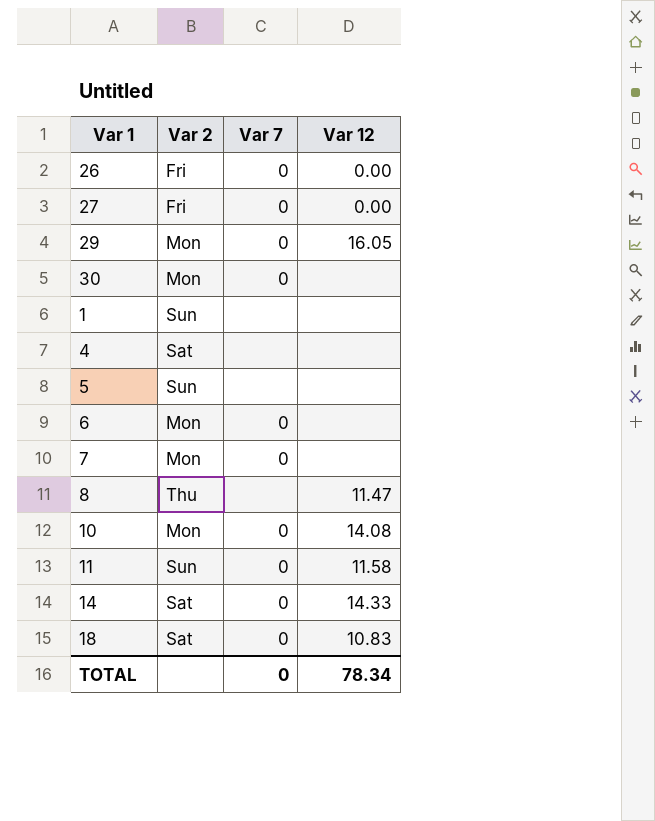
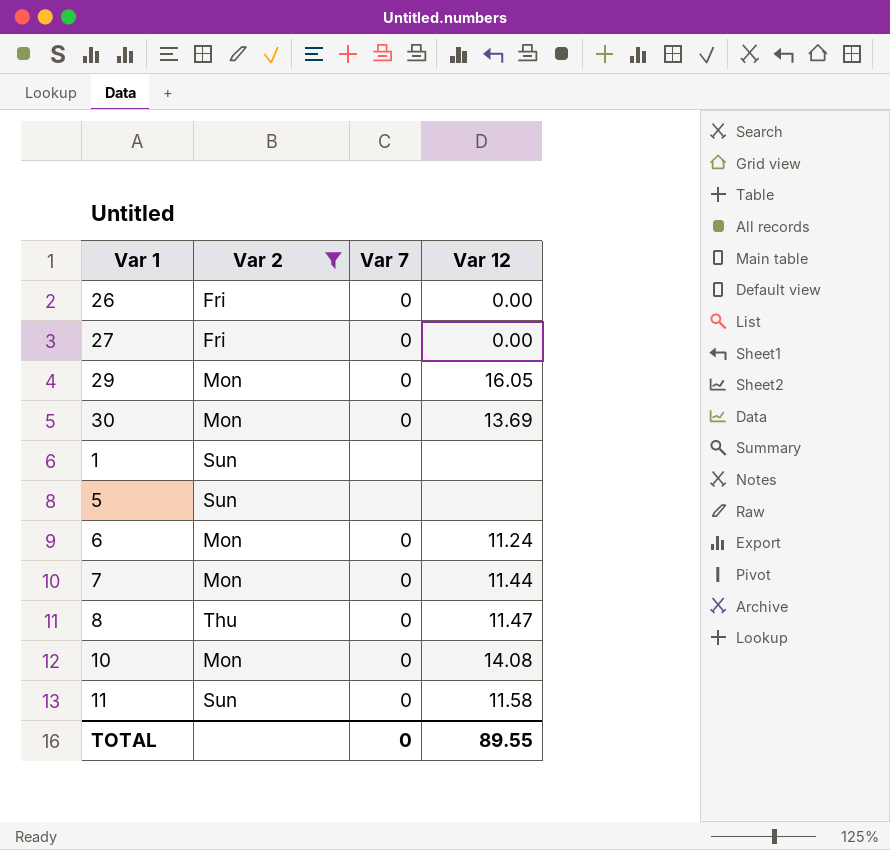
filter: none -> Var 2 != Sat
30 | Var 12: none -> 13.69
6 | Var 12: none -> 11.24
7 | Var 12: none -> 11.44
8 | Var 7: none -> 0
TOTAL | Var 12: 78.34 -> 89.55

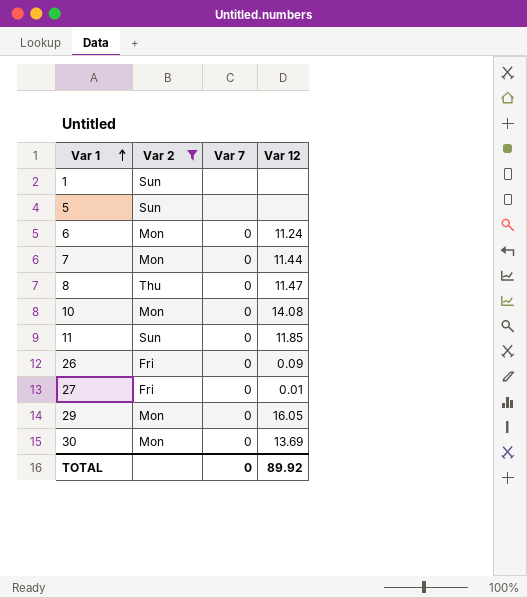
row order: none -> Var 1 ascending
11 | Var 12: 11.58 -> 11.85
26 | Var 12: 0.00 -> 0.09
27 | Var 12: 0.00 -> 0.01
TOTAL | Var 12: 89.55 -> 89.92

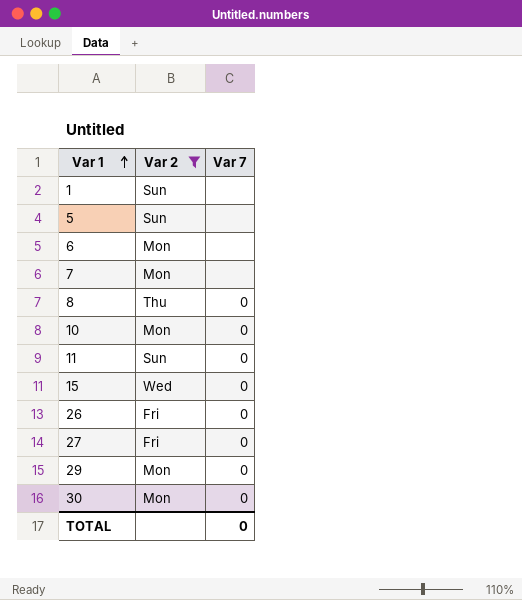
column Var 12 | position: 4 -> none
6 | Var 7: 0 -> none
7 | Var 7: 0 -> none
row 15: none -> Wed | 0

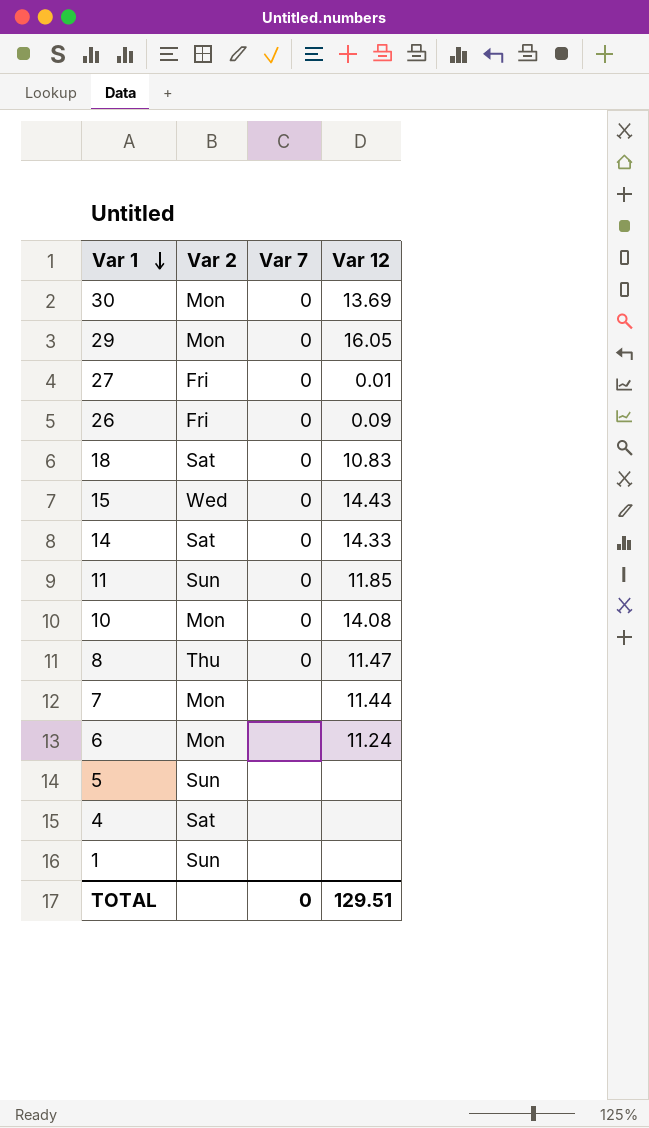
filter: Var 2 != Sat -> none
row order: Var 1 ascending -> Var 1 descending
column Var 12 | position: none -> 4

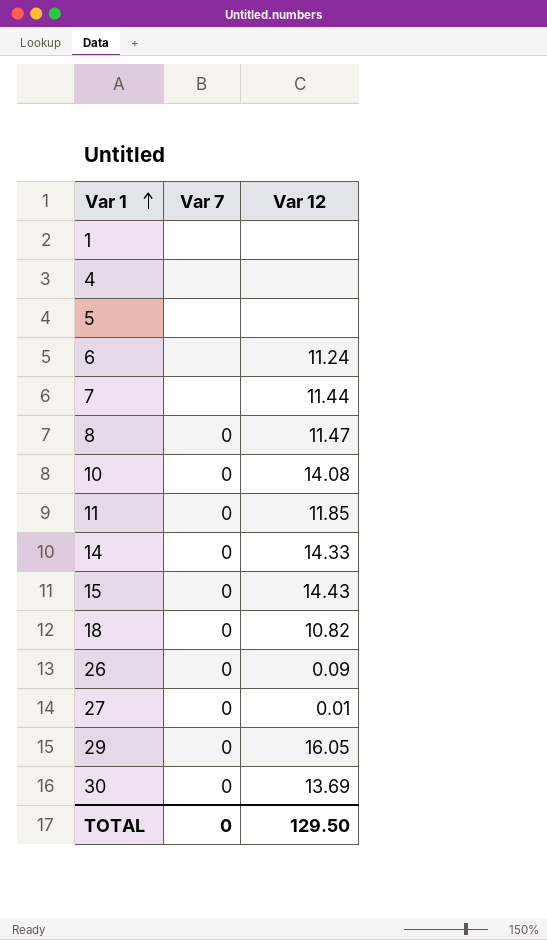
row order: Var 1 descending -> Var 1 ascending
column Var 2 | position: 2 -> none
18 | Var 12: 10.83 -> 10.82
TOTAL | Var 12: 129.51 -> 129.50

